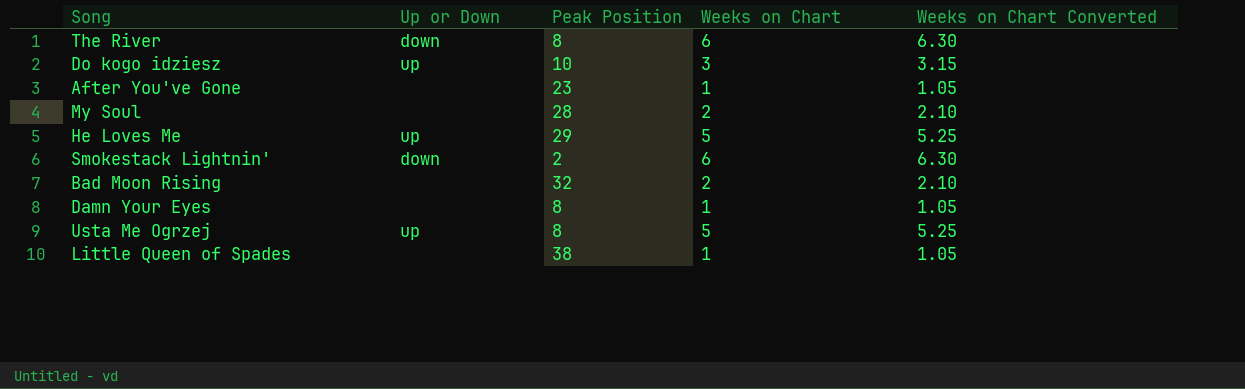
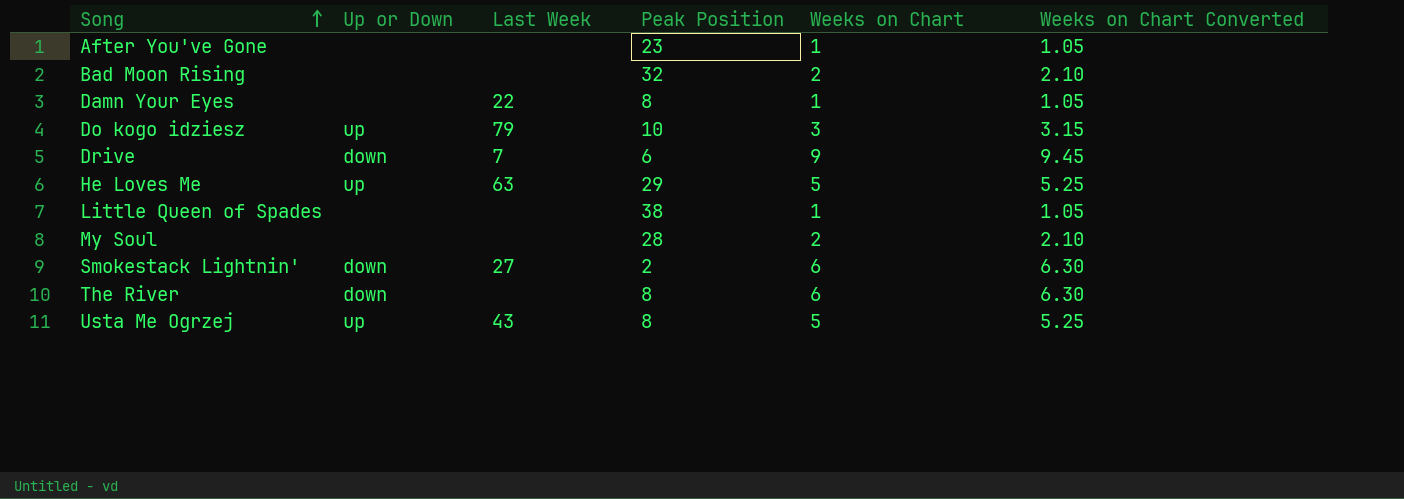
row order: none -> Song ascending
column Last Week | position: none -> 3
row Drive: none -> down | 7 | 6 | 9 | 9.45

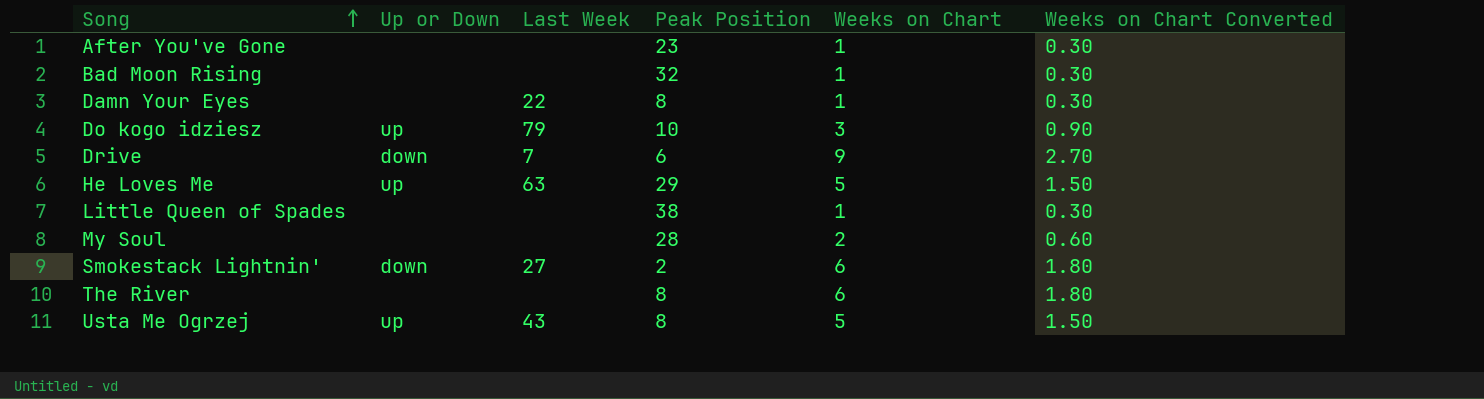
column Weeks on Chart Converted | formula: [Weeks on Chart] * 1.05 -> [Weeks on Chart] * 0.3
Bad Moon Rising | Weeks on Chart: 2 -> 1
The River | Up or Down: down -> none

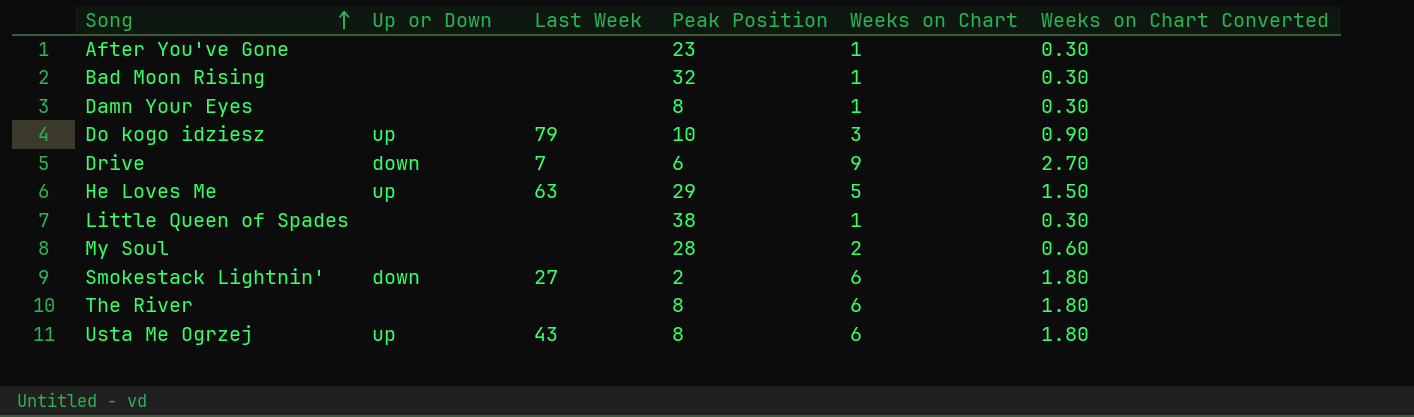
Damn Your Eyes | Last Week: 22 -> none
Usta Me Ogrzej | Weeks on Chart: 5 -> 6
Usta Me Ogrzej | Weeks on Chart Converted: 1.50 -> 1.80

